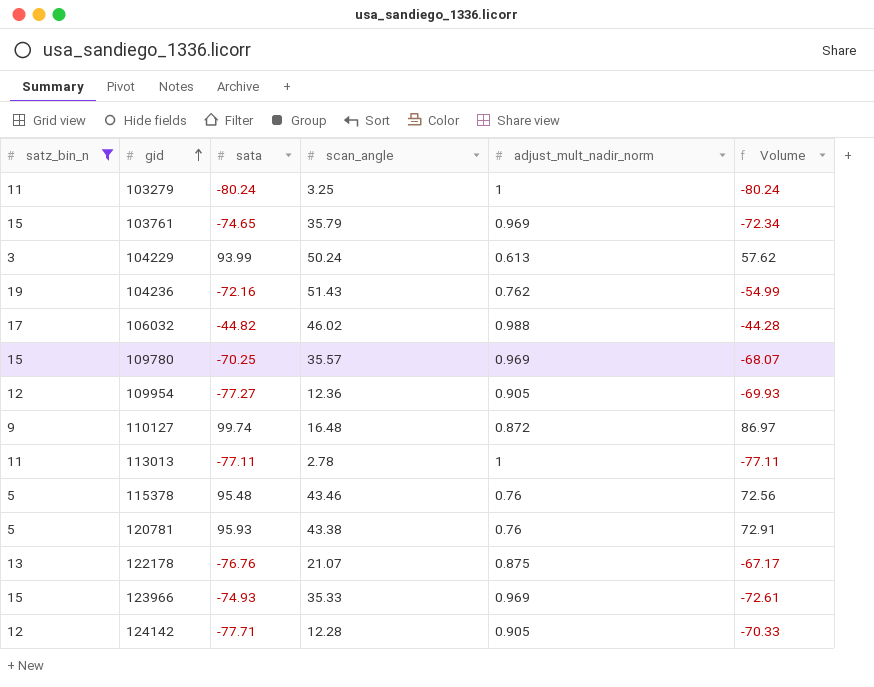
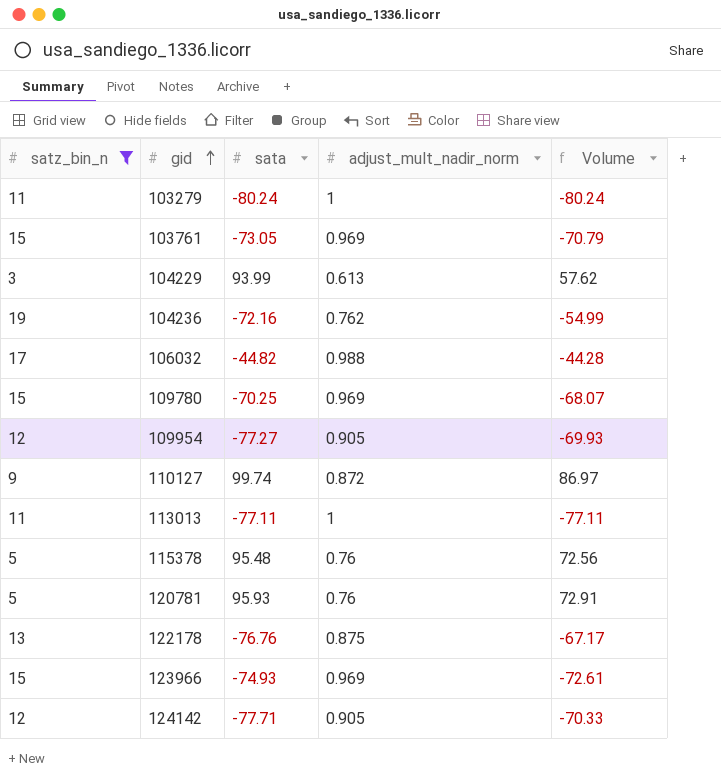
column scan_angle | position: 4 -> none
103761 | sata: -74.65 -> -73.05
103761 | Volume: -72.34 -> -70.79

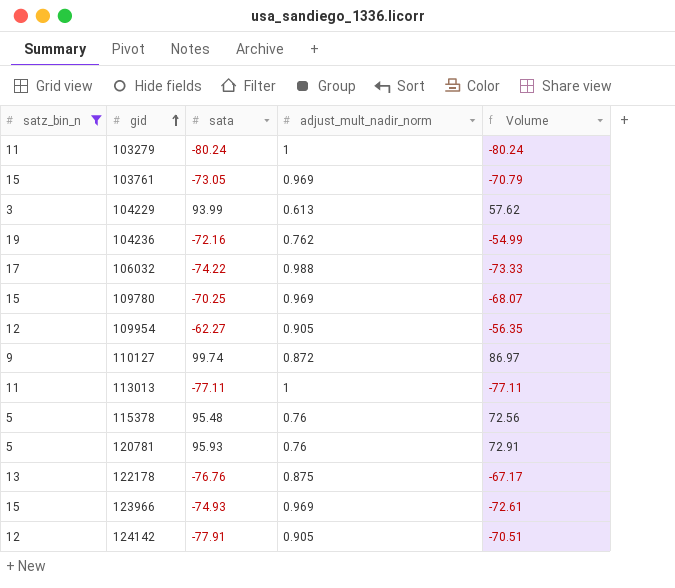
106032 | sata: -44.82 -> -74.22
106032 | Volume: -44.28 -> -73.33
109954 | sata: -77.27 -> -62.27
109954 | Volume: -69.93 -> -56.35
124142 | sata: -77.71 -> -77.91
124142 | Volume: -70.33 -> -70.51

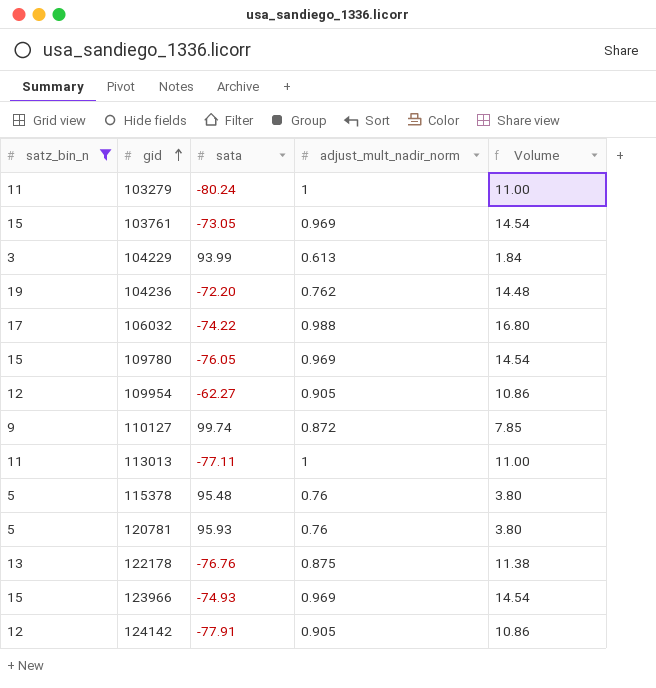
column Volume | formula: [sata] * [adjust_mult_nadir_norm] -> [satz_bin_n] * [adjust_mult_nadir_norm]
104236 | sata: -72.16 -> -72.20
109780 | sata: -70.25 -> -76.05

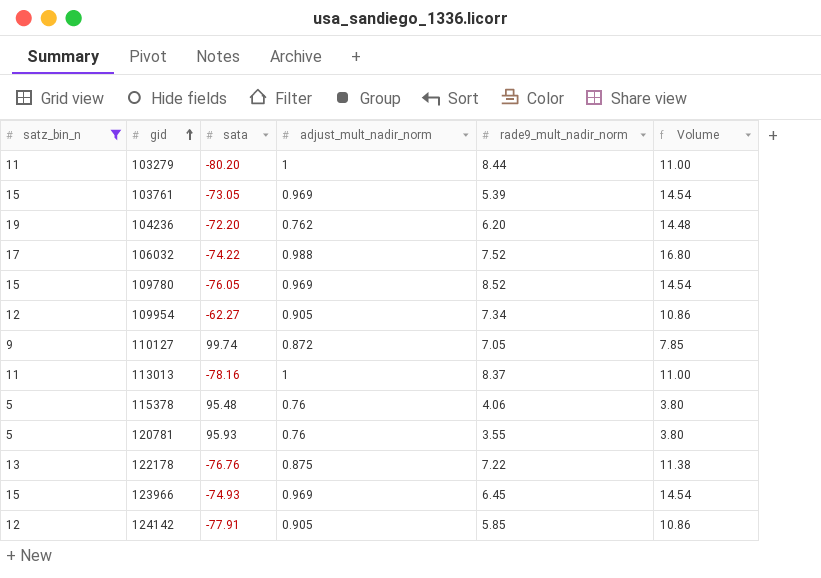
column rade9_mult_nadir_norm | position: none -> 5
row 104229: 3 | 93.99 | 0.613 | 1.84 -> none
103279 | sata: -80.24 -> -80.20
113013 | sata: -77.11 -> -78.16

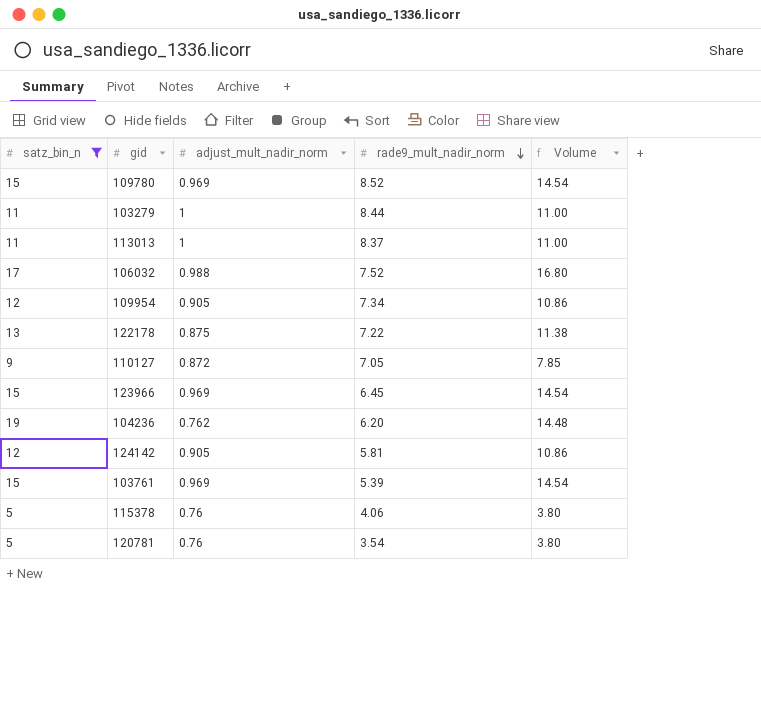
row order: gid ascending -> rade9_mult_nadir_norm descending
column sata | position: 3 -> none
124142 | rade9_mult_nadir_norm: 5.85 -> 5.81
120781 | rade9_mult_nadir_norm: 3.55 -> 3.54

